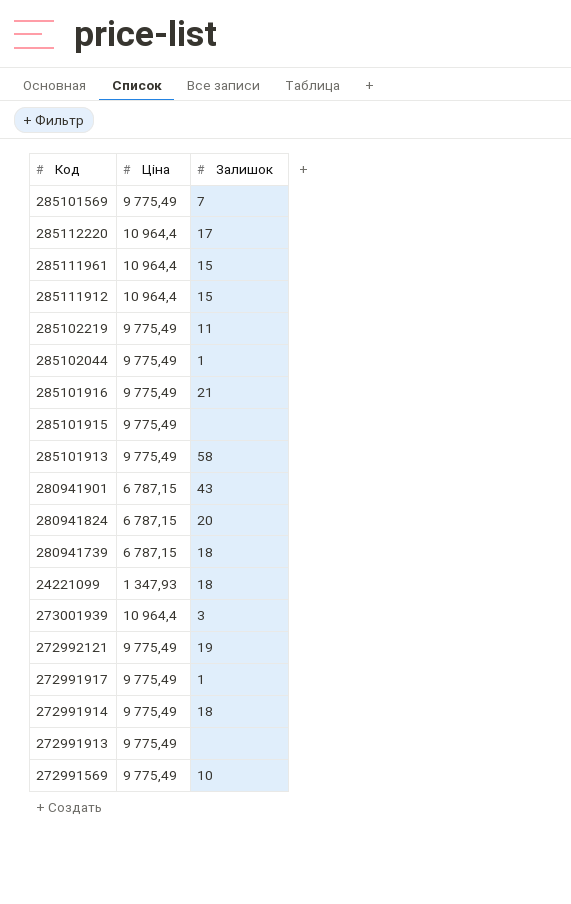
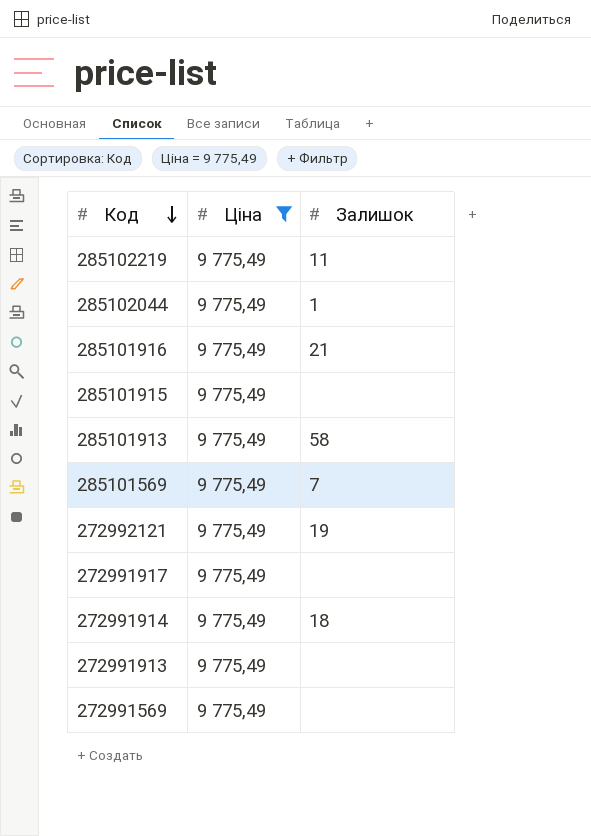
filter: none -> Ціна = 9 775,49
row order: none -> Код descending
272991917 | Залишок: 1 -> none
272991569 | Залишок: 10 -> none

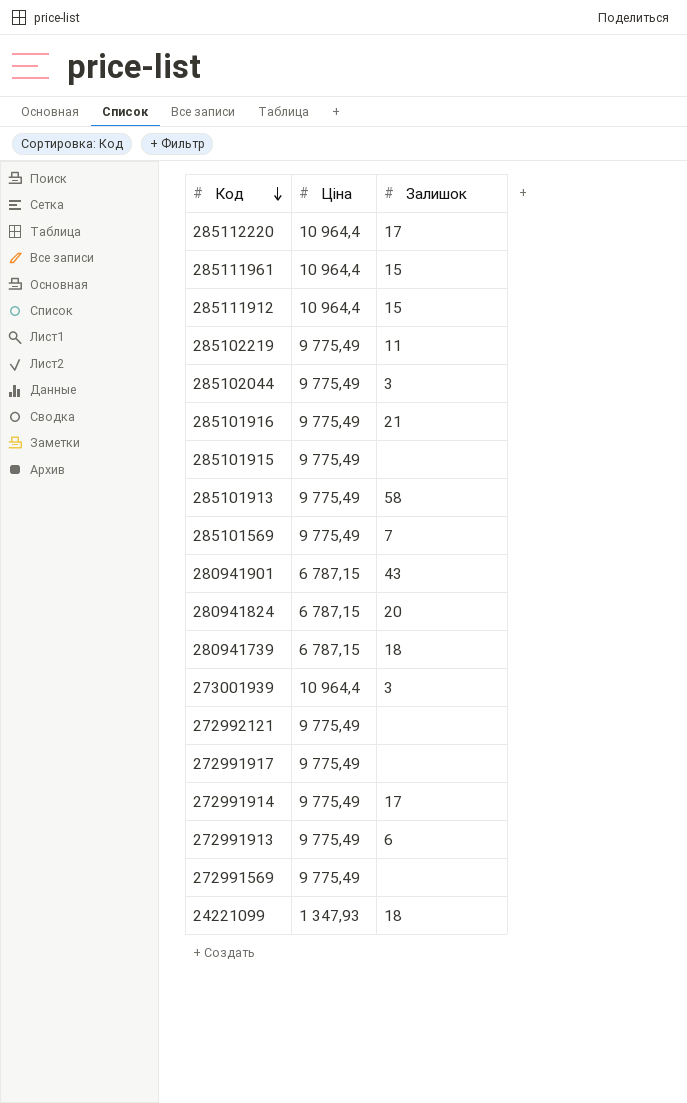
filter: Ціна = 9 775,49 -> none
285102044 | Залишок: 1 -> 3
272992121 | Залишок: 19 -> none
272991914 | Залишок: 18 -> 17
272991913 | Залишок: none -> 6

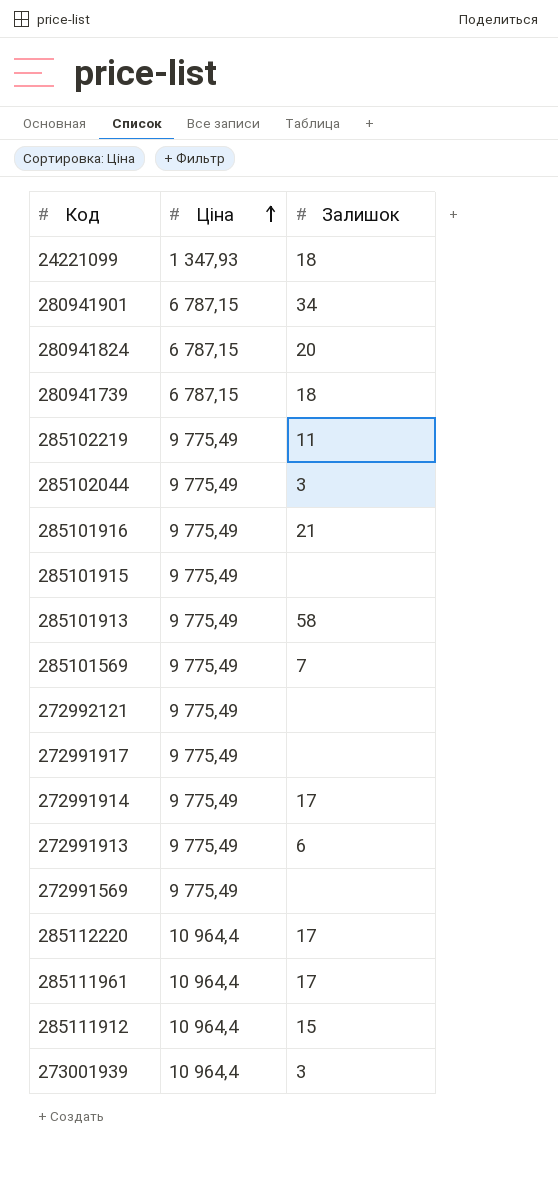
row order: Код descending -> Ціна ascending
280941901 | Залишок: 43 -> 34
285111961 | Залишок: 15 -> 17

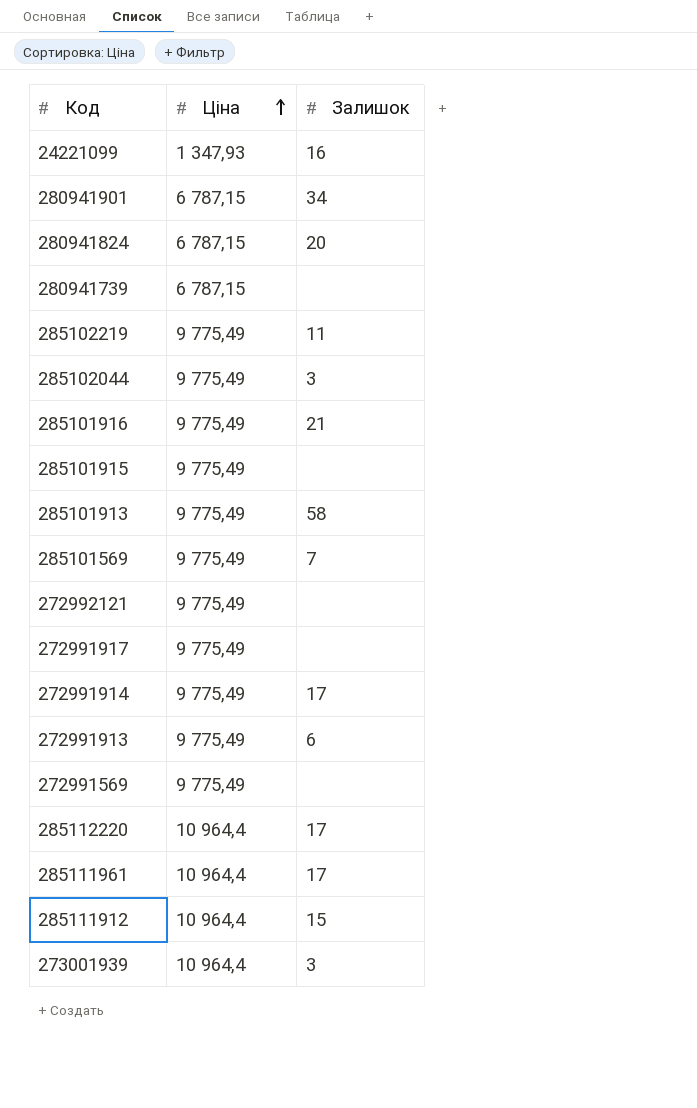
24221099 | Залишок: 18 -> 16
280941739 | Залишок: 18 -> none

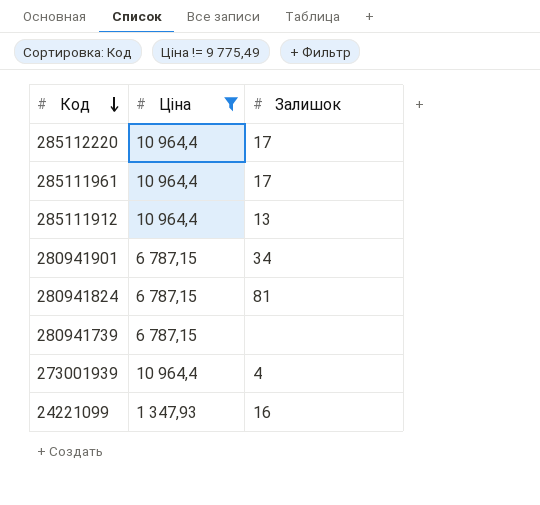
filter: none -> Ціна != 9 775,49
row order: Ціна ascending -> Код descending
285111912 | Залишок: 15 -> 13
280941824 | Залишок: 20 -> 81
273001939 | Залишок: 3 -> 4

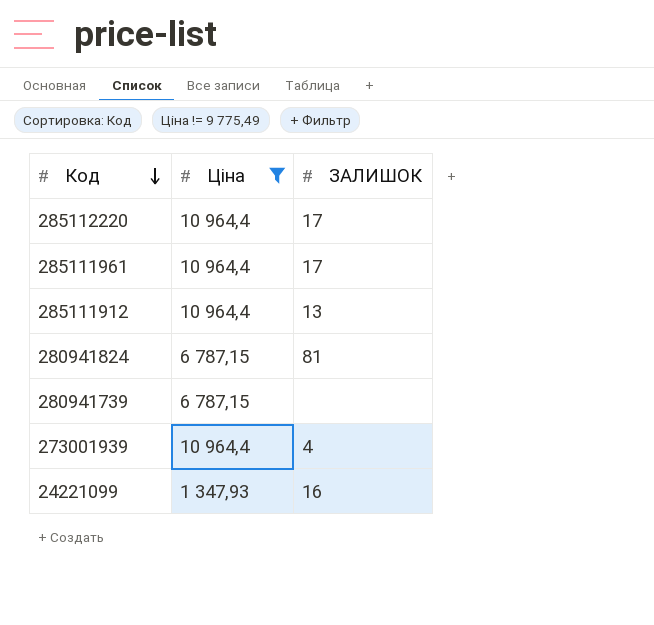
column name: Залишок -> ЗАЛИШОК
row 280941901: 6 787,15 | 34 -> none

